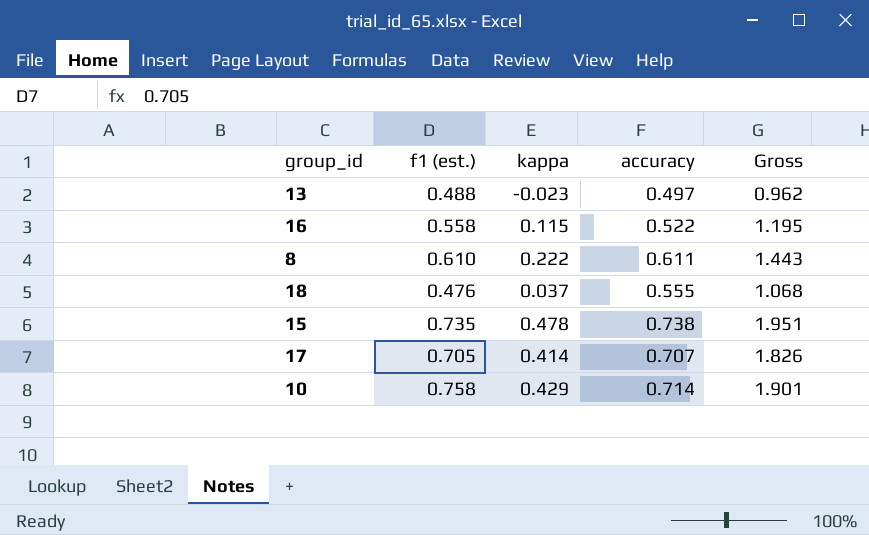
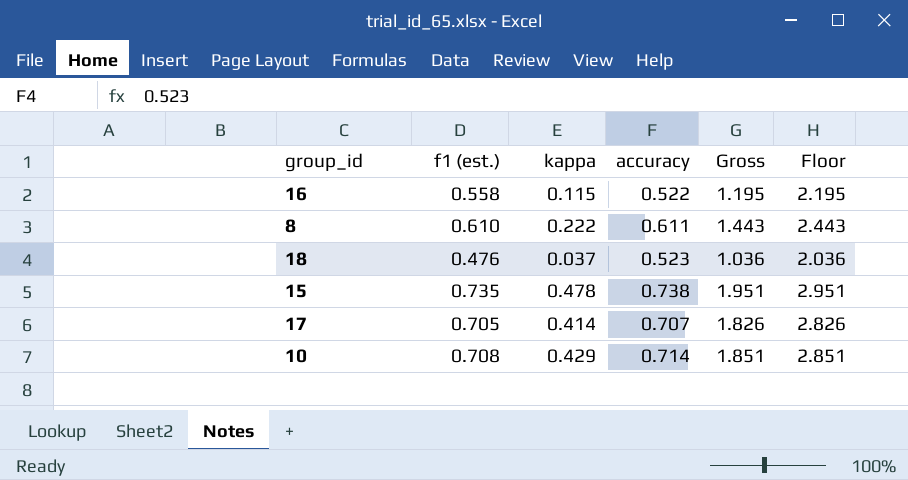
column Floor | formula: none -> [Gross] + 1
row 13: 0.488 | -0.023 | 0.497 | 0.962 -> none
18 | accuracy: 0.555 -> 0.523
18 | Gross: 1.068 -> 1.036
10 | f1 (est.): 0.758 -> 0.708
10 | Gross: 1.901 -> 1.851

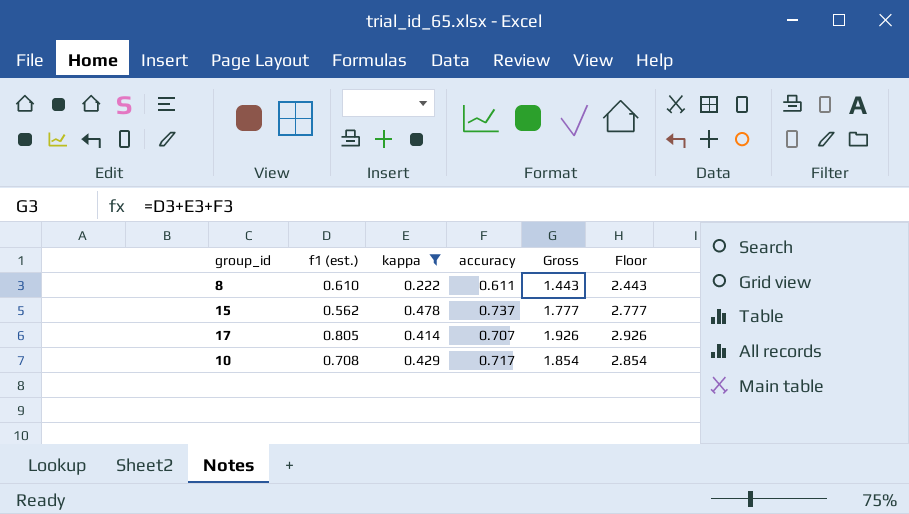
filter: none -> kappa >= 0.222
15 | f1 (est.): 0.735 -> 0.562
15 | accuracy: 0.738 -> 0.737
15 | Gross: 1.951 -> 1.777
15 | Floor: 2.951 -> 2.777
17 | f1 (est.): 0.705 -> 0.805
17 | Gross: 1.826 -> 1.926
17 | Floor: 2.826 -> 2.926
10 | accuracy: 0.714 -> 0.717
10 | Gross: 1.851 -> 1.854
10 | Floor: 2.851 -> 2.854

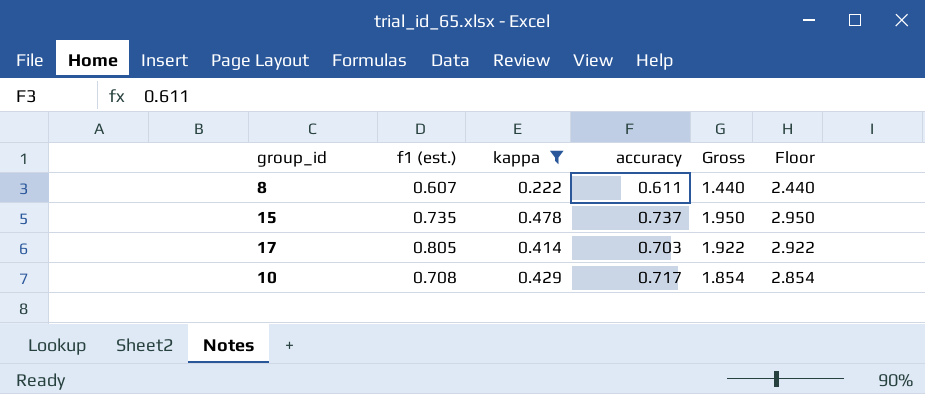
8 | f1 (est.): 0.610 -> 0.607
8 | Gross: 1.443 -> 1.440
8 | Floor: 2.443 -> 2.440
15 | f1 (est.): 0.562 -> 0.735
15 | Gross: 1.777 -> 1.950
15 | Floor: 2.777 -> 2.950
17 | accuracy: 0.707 -> 0.703
17 | Gross: 1.926 -> 1.922
17 | Floor: 2.926 -> 2.922

